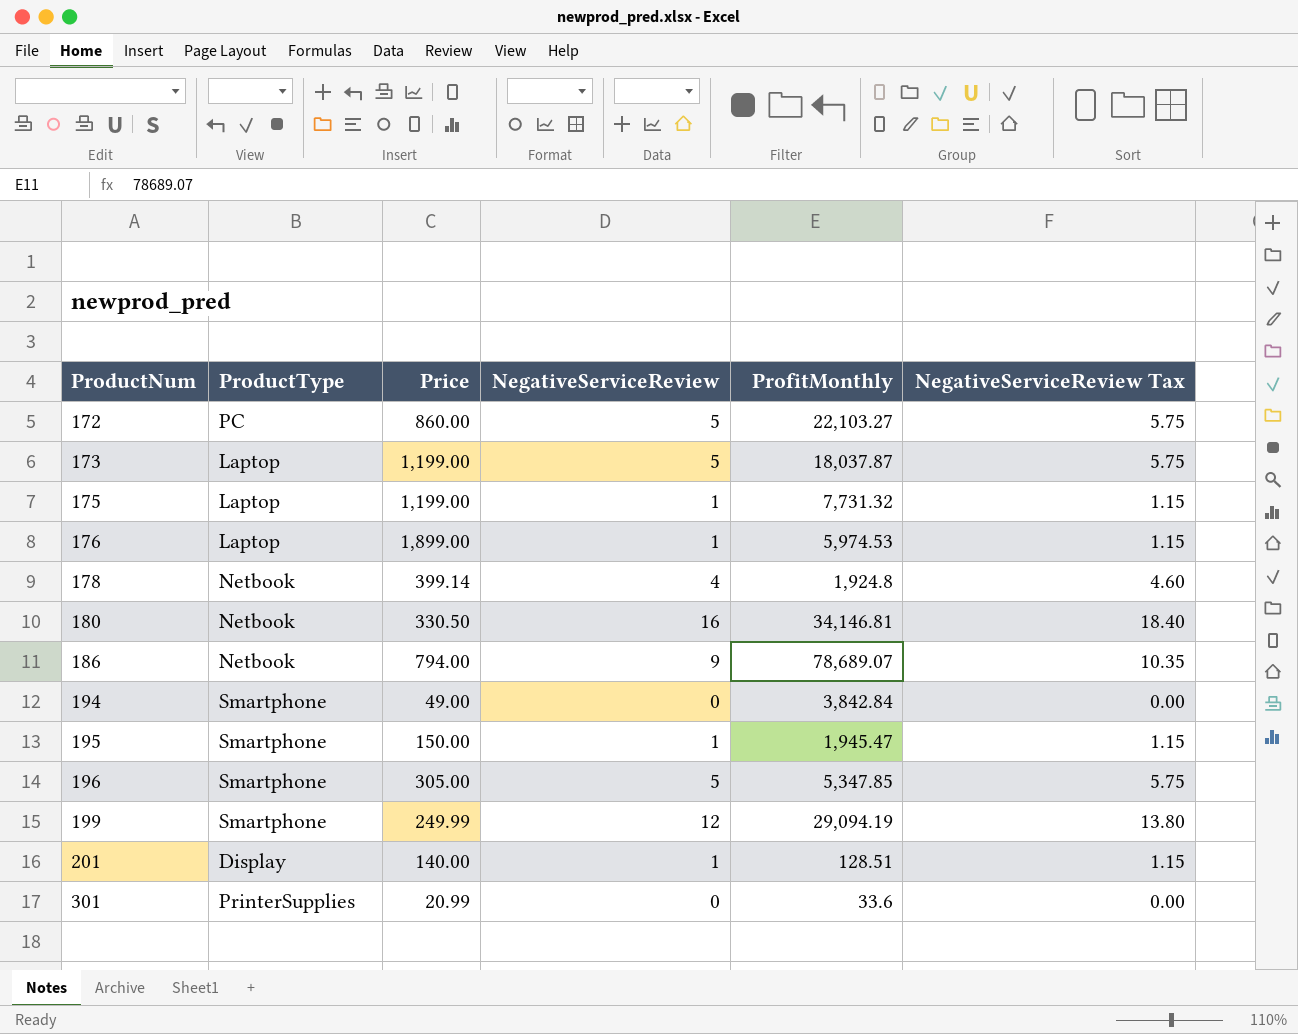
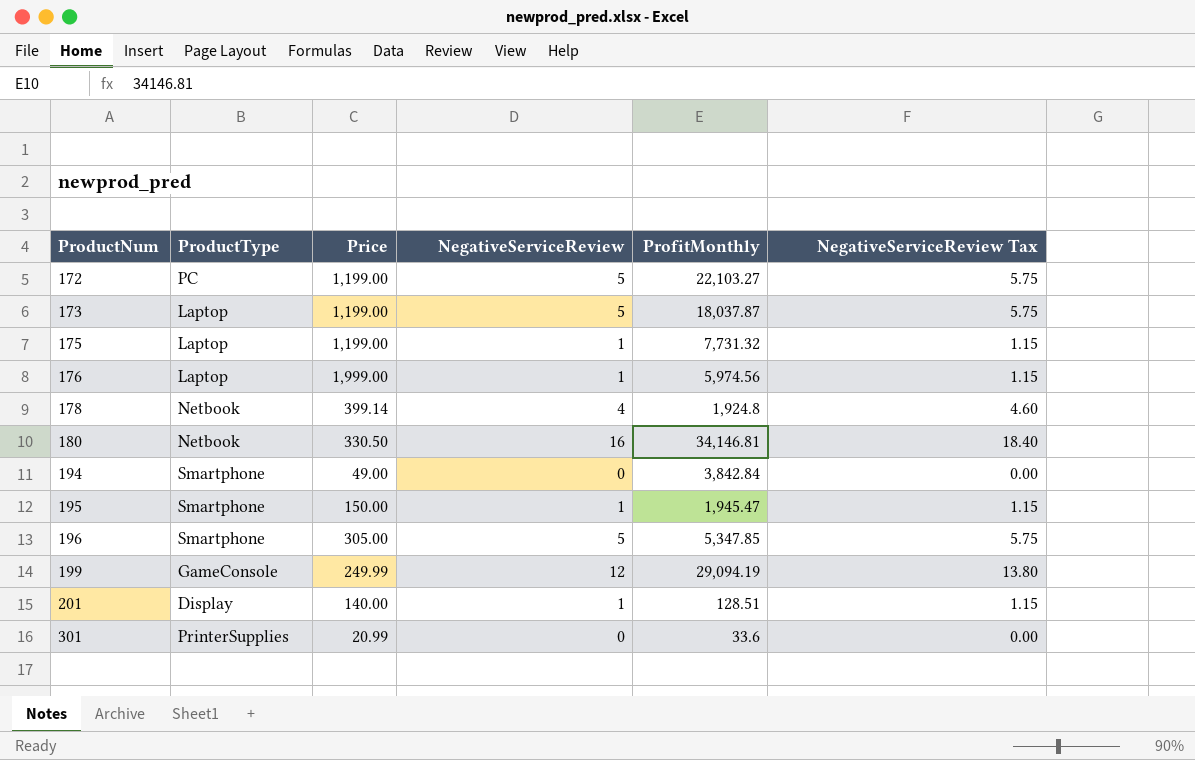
row 186: Netbook | 794.00 | 9 | 78,689.07 | 10.35 -> none
172 | Price: 860.00 -> 1,199.00
176 | Price: 1,899.00 -> 1,999.00
176 | ProfitMonthly: 5,974.53 -> 5,974.56
199 | ProductType: Smartphone -> GameConsole

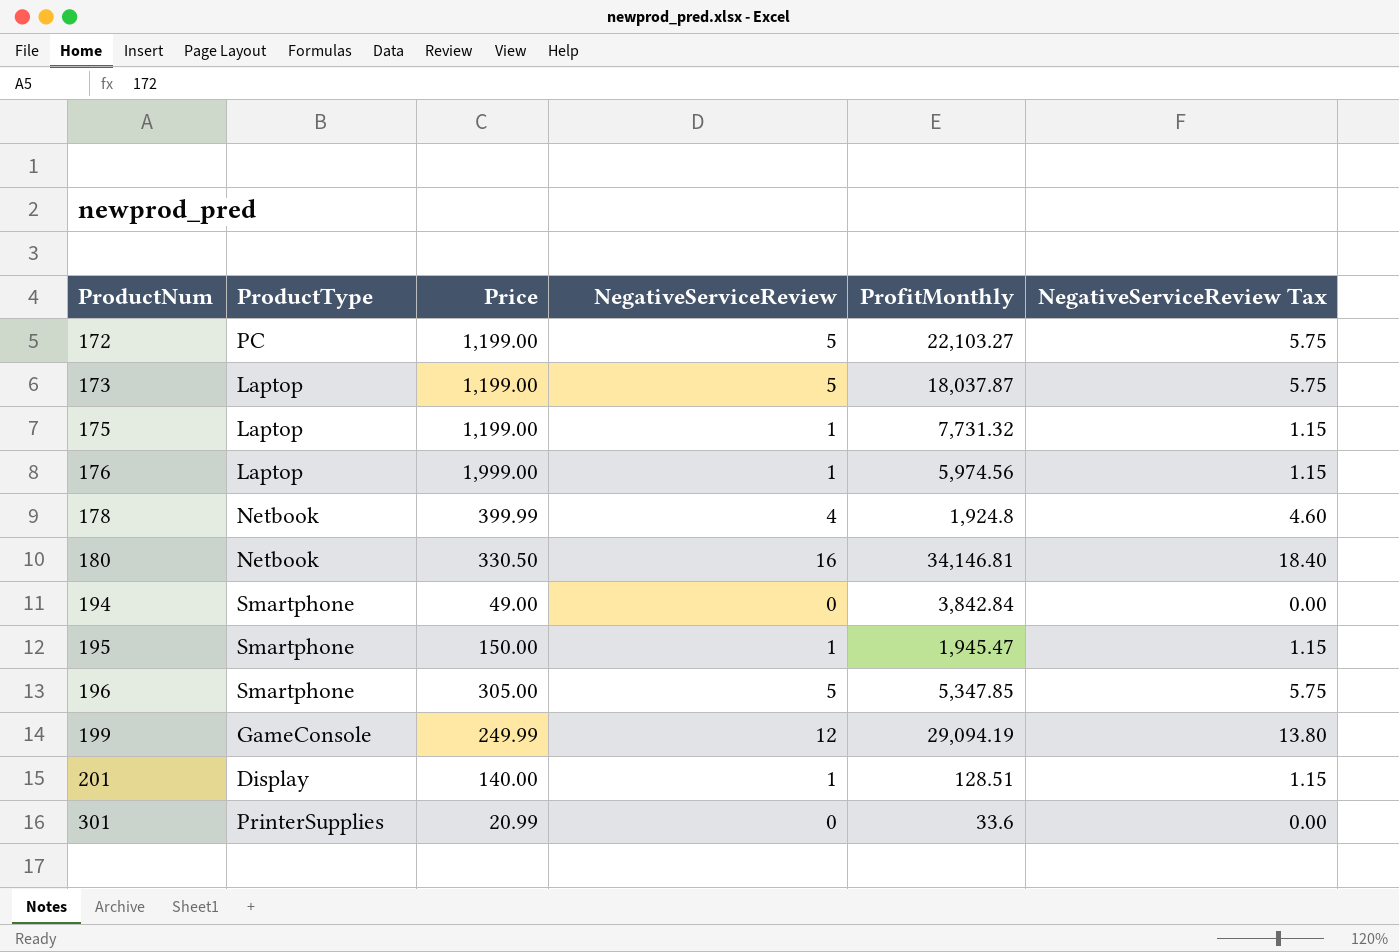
178 | Price: 399.14 -> 399.99

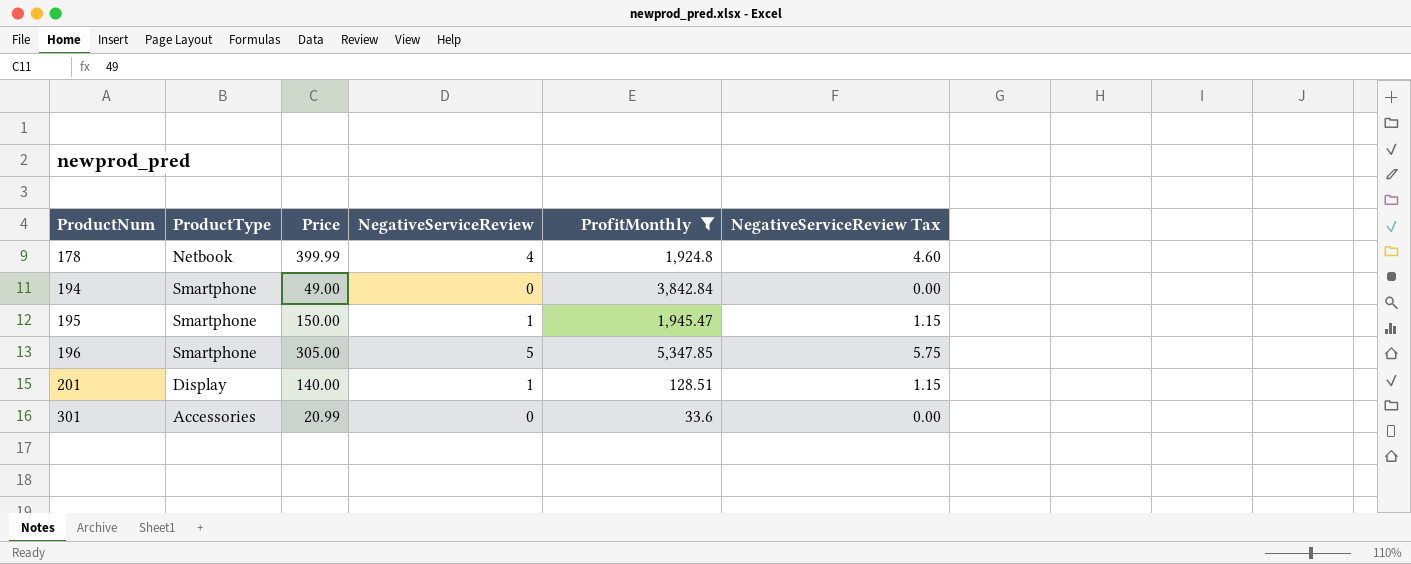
filter: none -> ProfitMonthly <= 5,347.85
301 | ProductType: PrinterSupplies -> Accessories

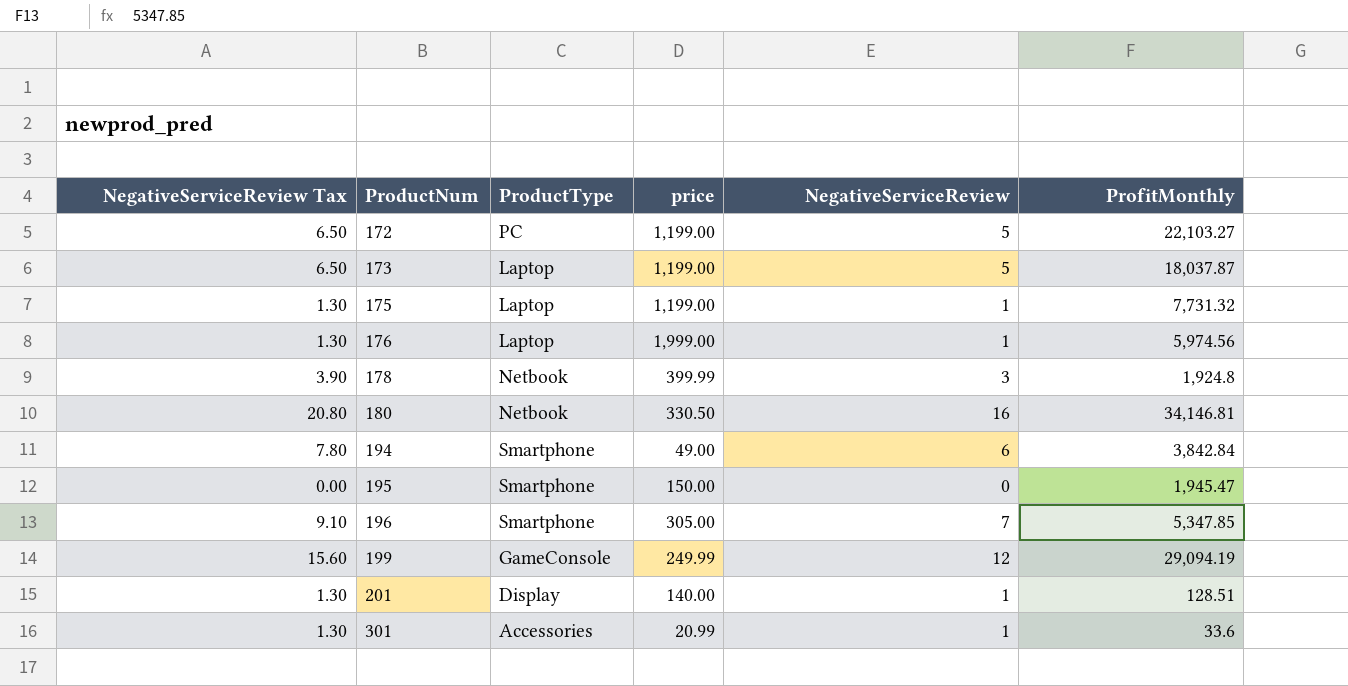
filter: ProfitMonthly <= 5,347.85 -> none
column NegativeServiceReview Tax | formula: [NegativeServiceReview] * 1.15 -> [NegativeServiceReview] * 1.3
column NegativeServiceReview Tax | position: 6 -> 1
column name: Price -> price
178 | NegativeServiceReview: 4 -> 3
194 | NegativeServiceReview: 0 -> 6
195 | NegativeServiceReview: 1 -> 0
196 | NegativeServiceReview: 5 -> 7
301 | NegativeServiceReview: 0 -> 1

